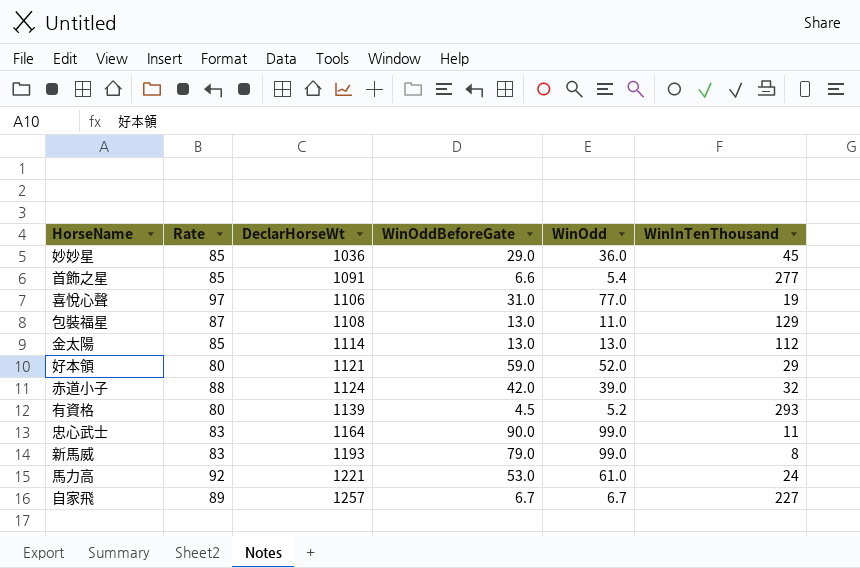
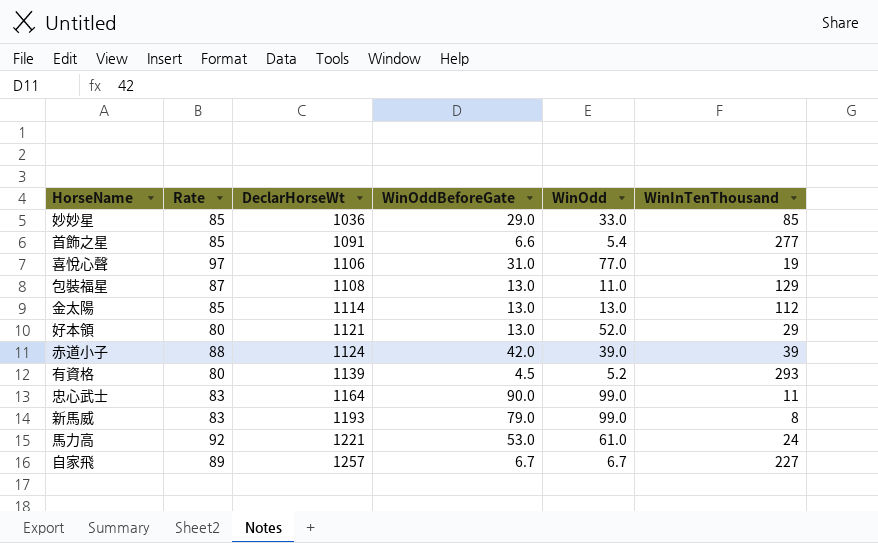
妙妙星 | WinOdd: 36.0 -> 33.0
妙妙星 | WinInTenThousand: 45 -> 85
好本領 | WinOddBeforeGate: 59.0 -> 13.0
赤道小子 | WinInTenThousand: 32 -> 39

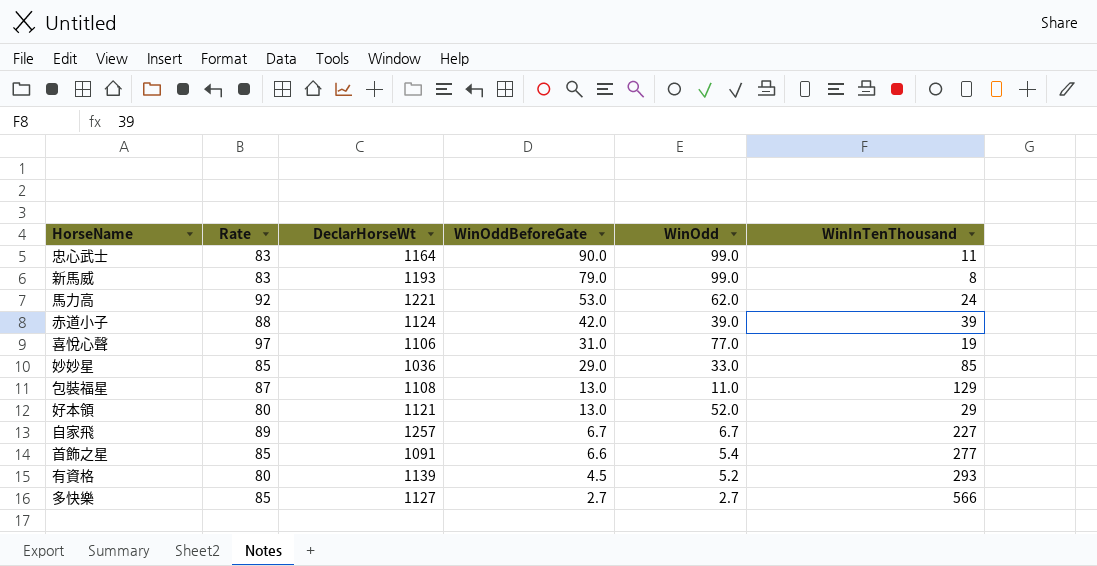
row order: DeclarHorseWt ascending -> WinOddBeforeGate descending
row 金太陽: 85 | 1114 | 13.0 | 13.0 | 112 -> none
馬力高 | WinOdd: 61.0 -> 62.0
row 多快樂: none -> 85 | 1127 | 2.7 | 2.7 | 566

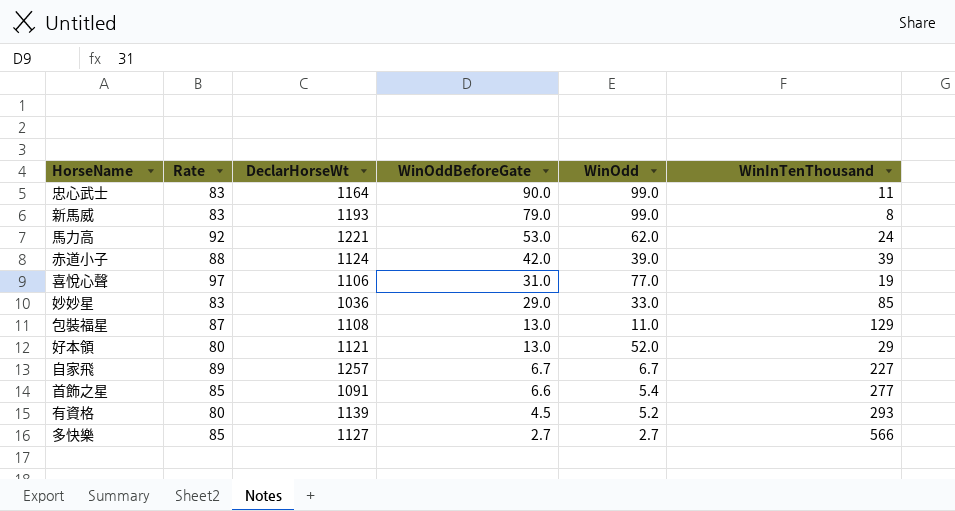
妙妙星 | Rate: 85 -> 83

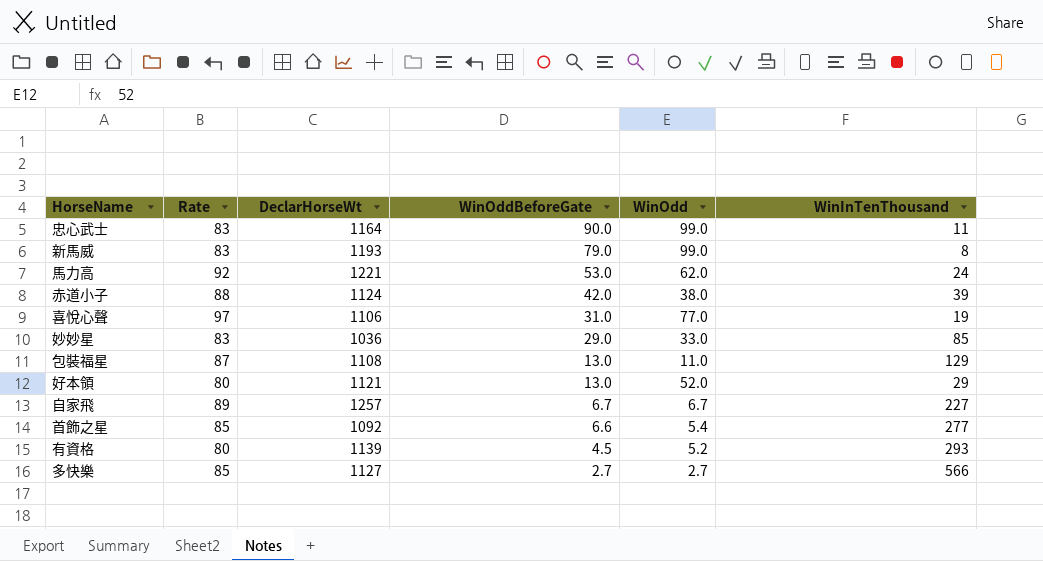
赤道小子 | WinOdd: 39.0 -> 38.0
首飾之星 | DeclarHorseWt: 1091 -> 1092

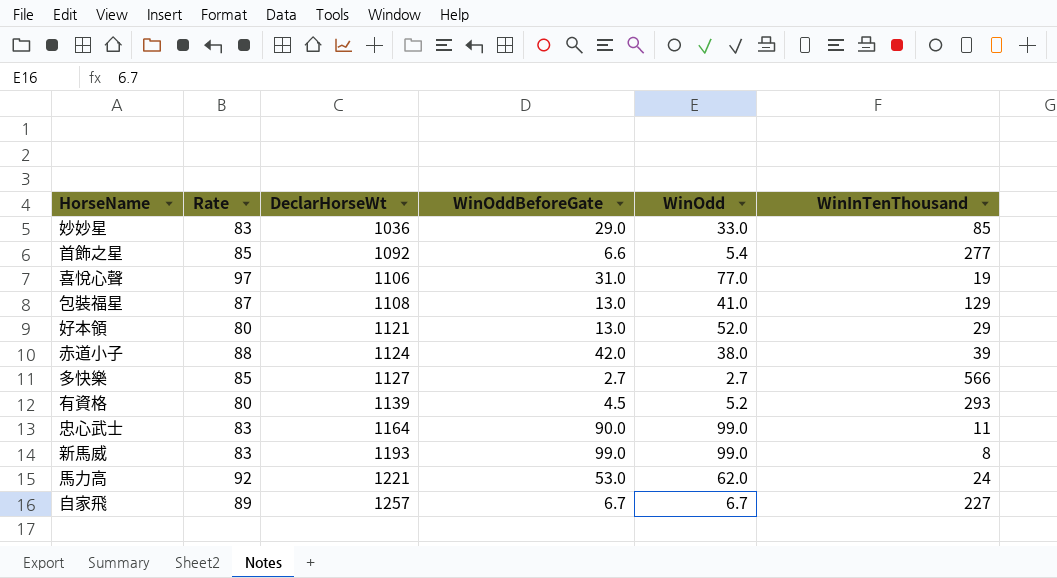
row order: WinOddBeforeGate descending -> DeclarHorseWt ascending
包裝福星 | WinOdd: 11.0 -> 41.0
新馬威 | WinOddBeforeGate: 79.0 -> 99.0

